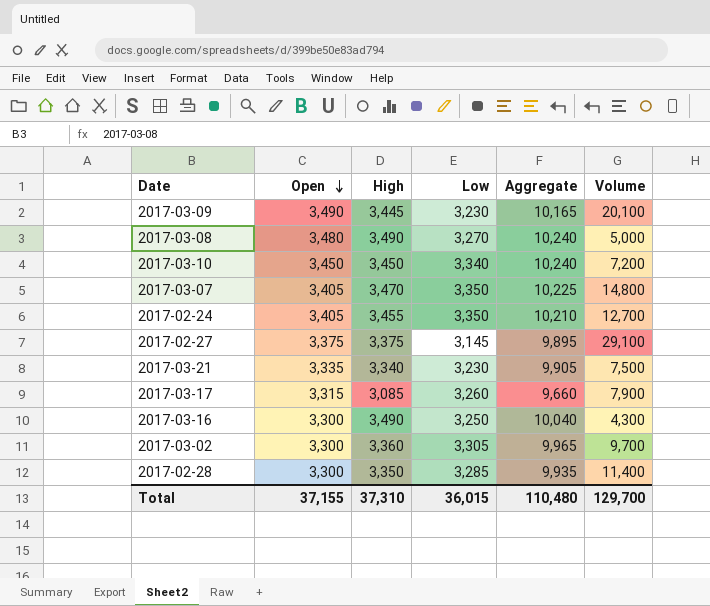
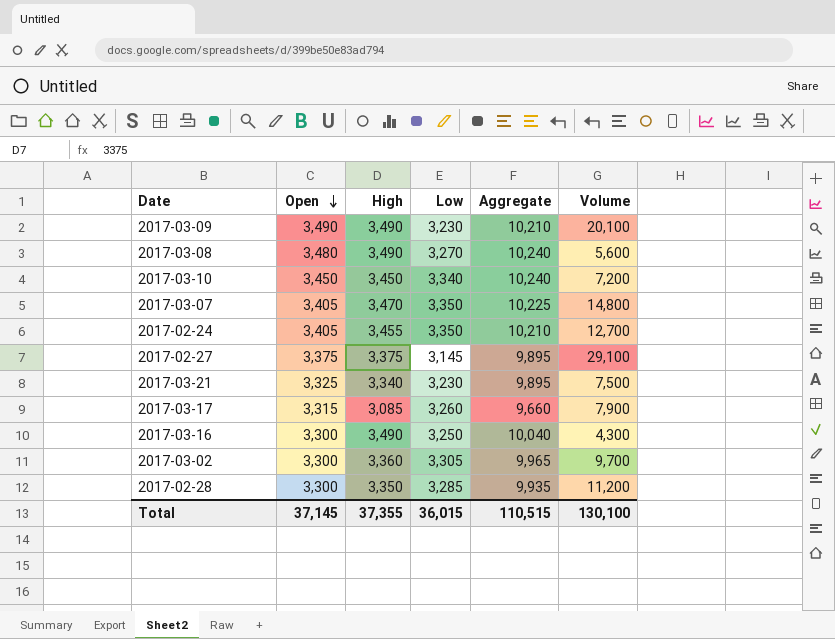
2017-03-09 | High: 3,445 -> 3,490
2017-03-09 | Aggregate: 10,165 -> 10,210
2017-03-08 | Volume: 5,000 -> 5,600
2017-03-21 | Open: 3,335 -> 3,325
2017-03-21 | Aggregate: 9,905 -> 9,895
2017-02-28 | Volume: 11,400 -> 11,200
Total | Open: 37,155 -> 37,145
Total | High: 37,310 -> 37,355
Total | Aggregate: 110,480 -> 110,515
Total | Volume: 129,700 -> 130,100

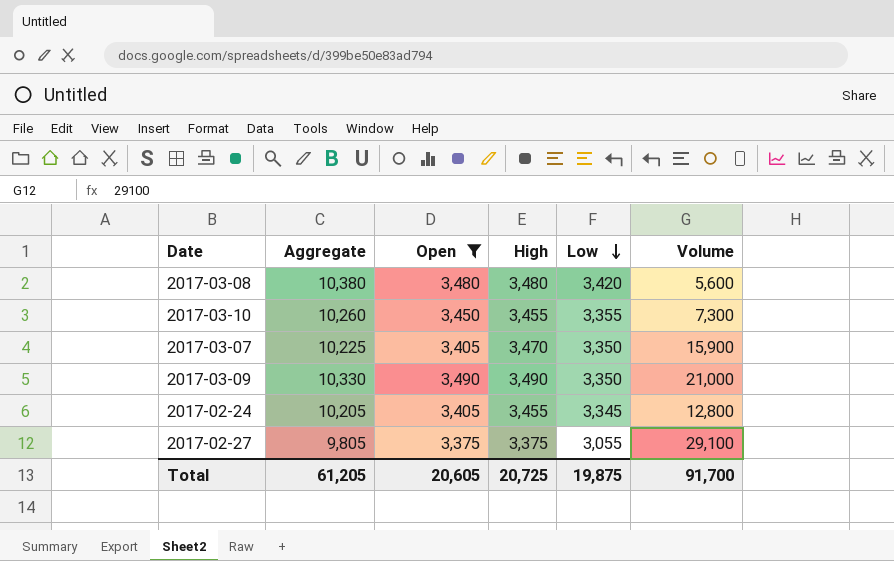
filter: none -> Open >= 3,375
row order: Open descending -> Low descending
column Aggregate | position: 5 -> 2
2017-03-08 | Aggregate: 10,240 -> 10,380
2017-03-08 | High: 3,490 -> 3,480
2017-03-08 | Low: 3,270 -> 3,420
2017-03-10 | Aggregate: 10,240 -> 10,260
2017-03-10 | High: 3,450 -> 3,455
2017-03-10 | Low: 3,340 -> 3,355
2017-03-10 | Volume: 7,200 -> 7,300
2017-03-07 | Volume: 14,800 -> 15,900
2017-03-09 | Aggregate: 10,210 -> 10,330
2017-03-09 | Low: 3,230 -> 3,350
2017-03-09 | Volume: 20,100 -> 21,000
2017-02-24 | Aggregate: 10,210 -> 10,205
2017-02-24 | Low: 3,350 -> 3,345
2017-02-24 | Volume: 12,700 -> 12,800
2017-02-27 | Aggregate: 9,895 -> 9,805
2017-02-27 | Low: 3,145 -> 3,055
Total | Aggregate: 110,515 -> 61,205
Total | Open: 37,145 -> 20,605
Total | High: 37,355 -> 20,725
Total | Low: 36,015 -> 19,875
Total | Volume: 130,100 -> 91,700

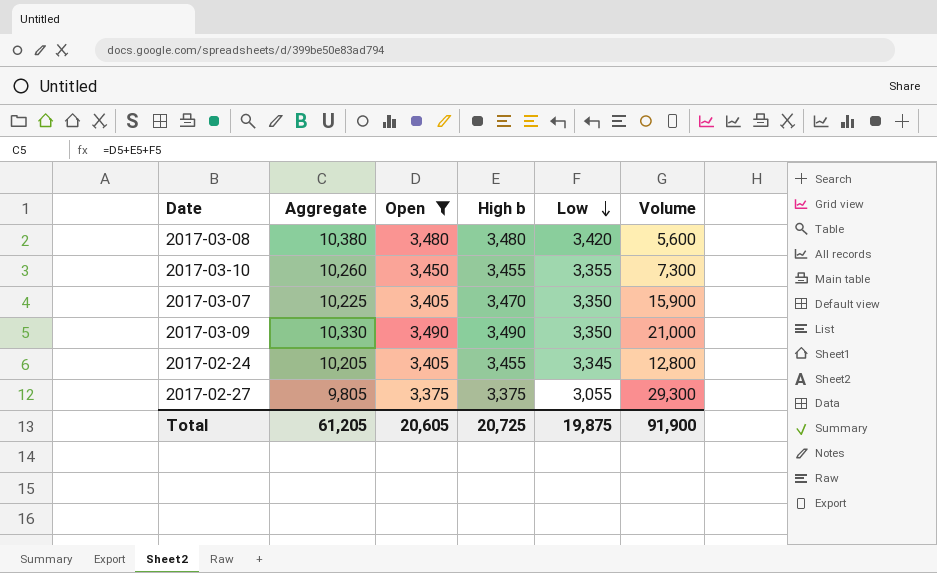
column name: High -> High b
2017-02-27 | Volume: 29,100 -> 29,300
Total | Volume: 91,700 -> 91,900

